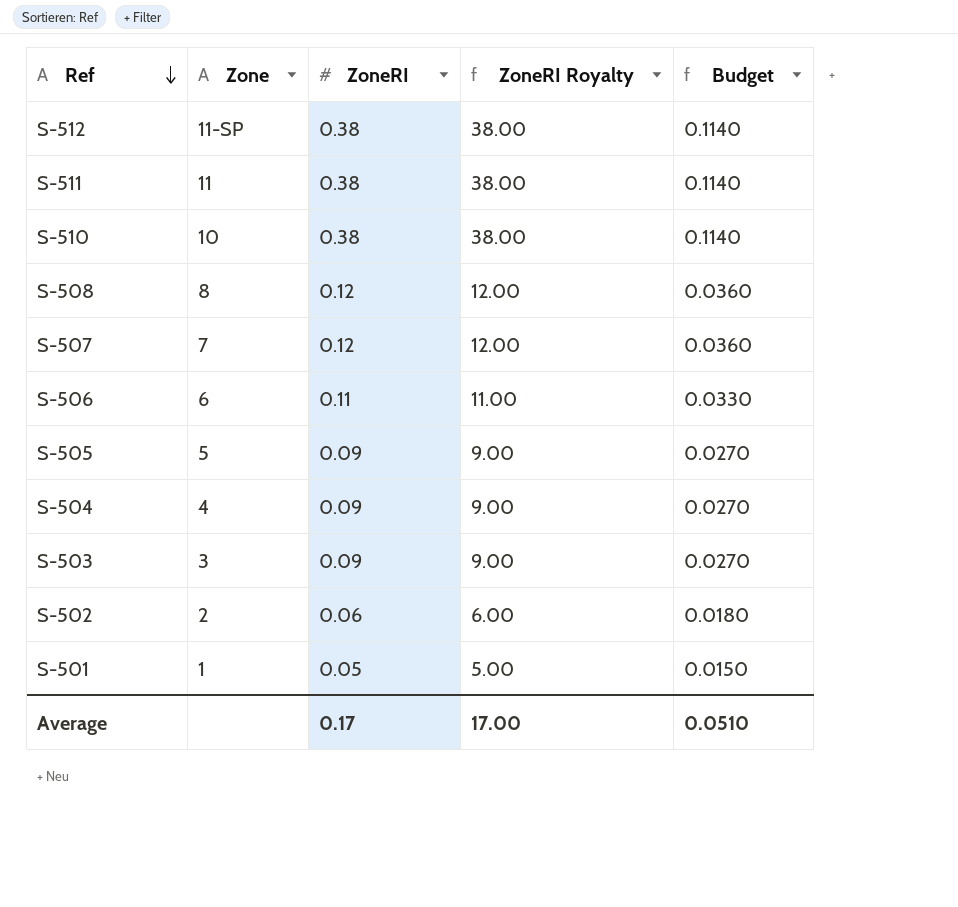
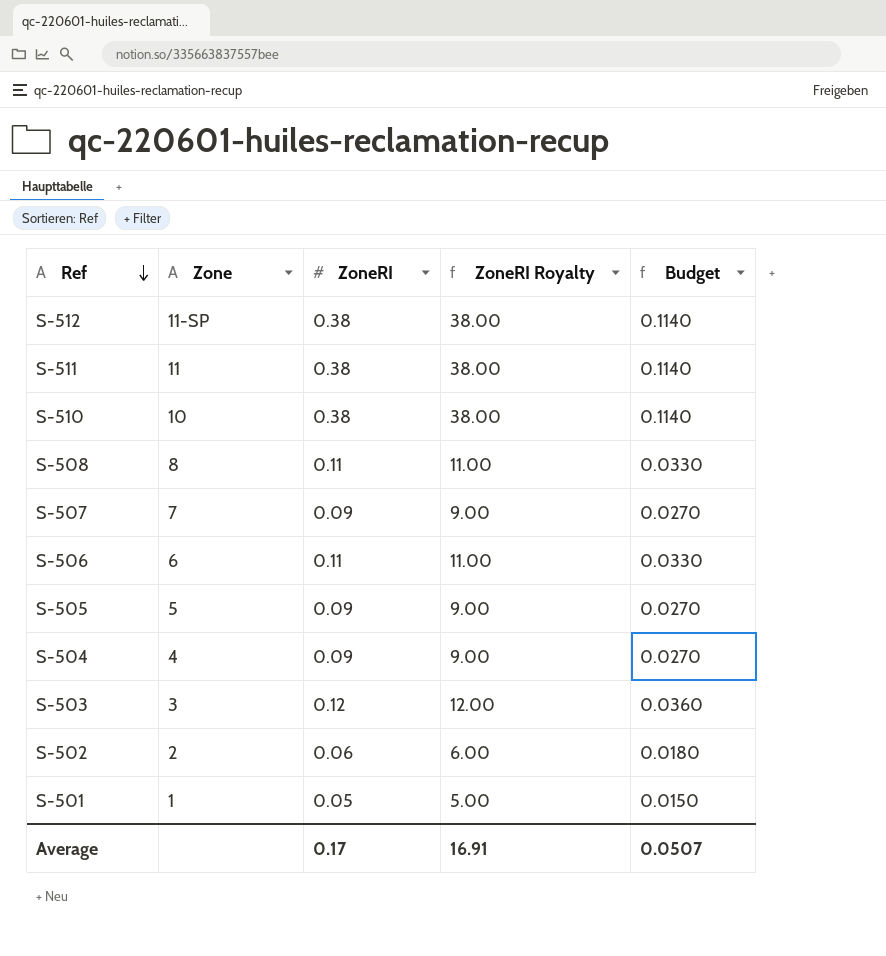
S-508 | ZoneRI: 0.12 -> 0.11
S-508 | ZoneRI Royalty: 12.00 -> 11.00
S-508 | Budget: 0.0360 -> 0.0330
S-507 | ZoneRI: 0.12 -> 0.09
S-507 | ZoneRI Royalty: 12.00 -> 9.00
S-507 | Budget: 0.0360 -> 0.0270
S-503 | ZoneRI: 0.09 -> 0.12
S-503 | ZoneRI Royalty: 9.00 -> 12.00
S-503 | Budget: 0.0270 -> 0.0360
Average | ZoneRI Royalty: 17.00 -> 16.91
Average | Budget: 0.0510 -> 0.0507

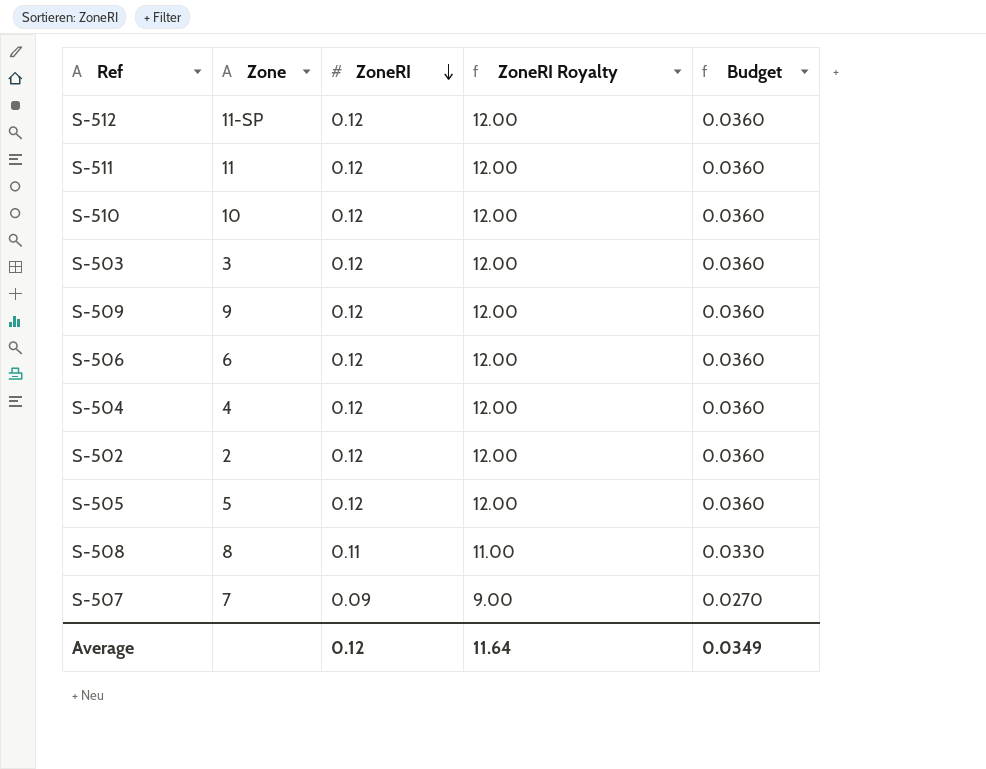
row order: Ref descending -> ZoneRI descending
row S-501: 1 | 0.05 | 5.00 | 0.0150 -> none
S-512 | ZoneRI: 0.38 -> 0.12
S-512 | ZoneRI Royalty: 38.00 -> 12.00
S-512 | Budget: 0.1140 -> 0.0360
S-511 | ZoneRI: 0.38 -> 0.12
S-511 | ZoneRI Royalty: 38.00 -> 12.00
S-511 | Budget: 0.1140 -> 0.0360
S-510 | ZoneRI: 0.38 -> 0.12
S-510 | ZoneRI Royalty: 38.00 -> 12.00
S-510 | Budget: 0.1140 -> 0.0360
row S-509: none -> 9 | 0.12 | 12.00 | 0.0360
S-506 | ZoneRI: 0.11 -> 0.12
S-506 | ZoneRI Royalty: 11.00 -> 12.00
S-506 | Budget: 0.0330 -> 0.0360
S-504 | ZoneRI: 0.09 -> 0.12
S-504 | ZoneRI Royalty: 9.00 -> 12.00
S-504 | Budget: 0.0270 -> 0.0360
S-502 | ZoneRI: 0.06 -> 0.12
S-502 | ZoneRI Royalty: 6.00 -> 12.00
S-502 | Budget: 0.0180 -> 0.0360
S-505 | ZoneRI: 0.09 -> 0.12
S-505 | ZoneRI Royalty: 9.00 -> 12.00
S-505 | Budget: 0.0270 -> 0.0360
Average | ZoneRI: 0.17 -> 0.12
Average | ZoneRI Royalty: 16.91 -> 11.64
Average | Budget: 0.0507 -> 0.0349

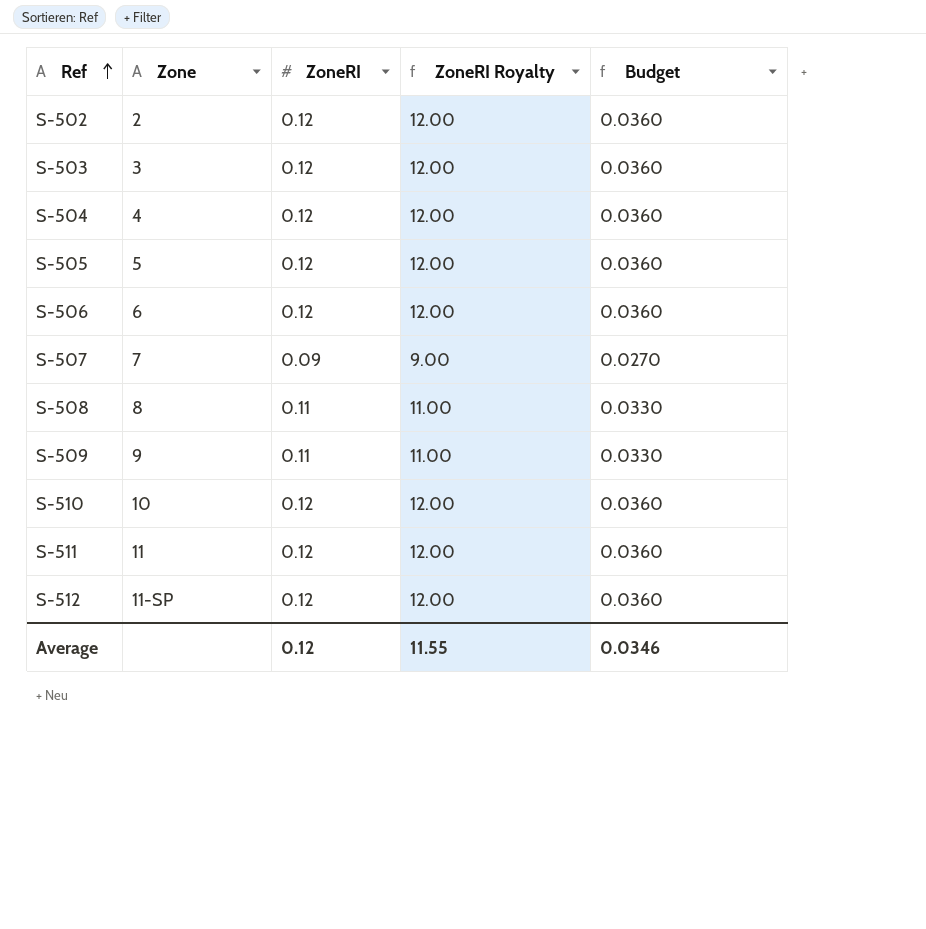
row order: ZoneRI descending -> Ref ascending
S-509 | ZoneRI: 0.12 -> 0.11
S-509 | ZoneRI Royalty: 12.00 -> 11.00
S-509 | Budget: 0.0360 -> 0.0330
Average | ZoneRI Royalty: 11.64 -> 11.55
Average | Budget: 0.0349 -> 0.0346

